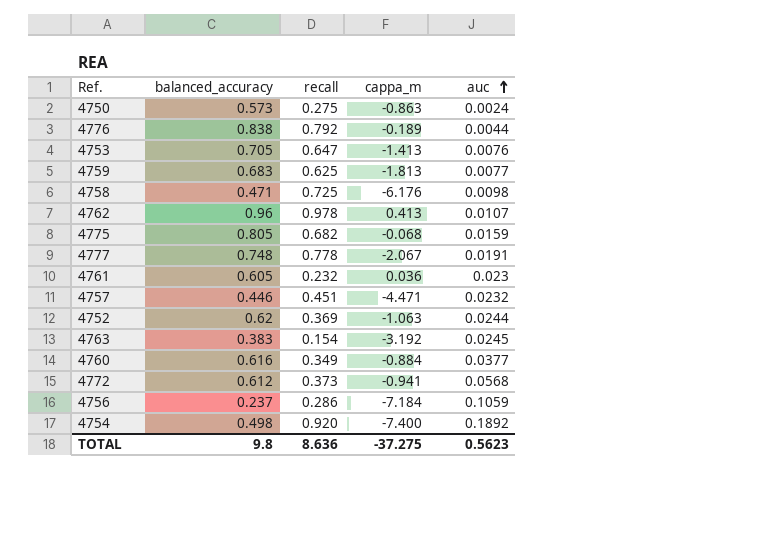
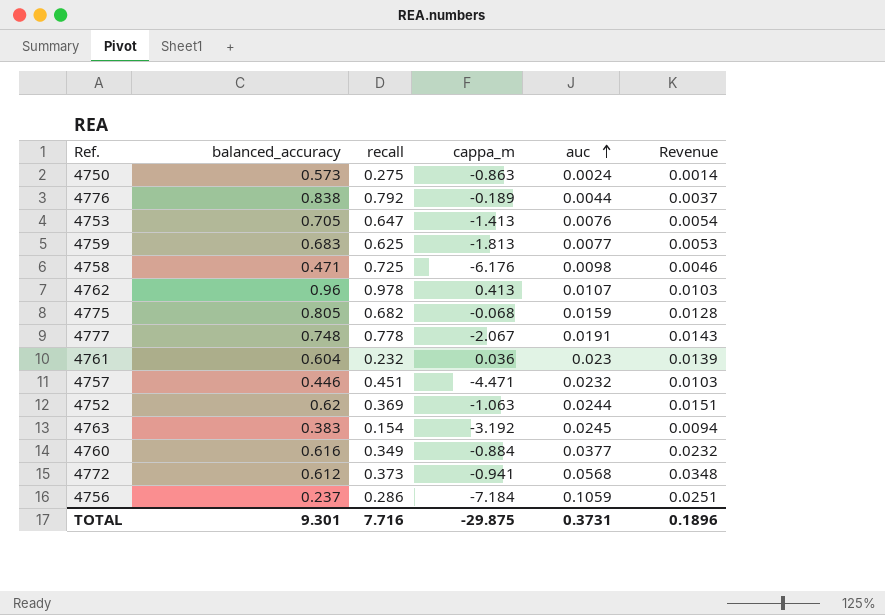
column Revenue | formula: none -> [balanced_accuracy] * [auc]
row 4754: 0.498 | 0.920 | -7.400 | 0.1892 -> none
4761 | balanced_accuracy: 0.605 -> 0.604
TOTAL | balanced_accuracy: 9.8 -> 9.301
TOTAL | recall: 8.636 -> 7.716
TOTAL | cappa_m: -37.275 -> -29.875
TOTAL | auc: 0.5623 -> 0.3731

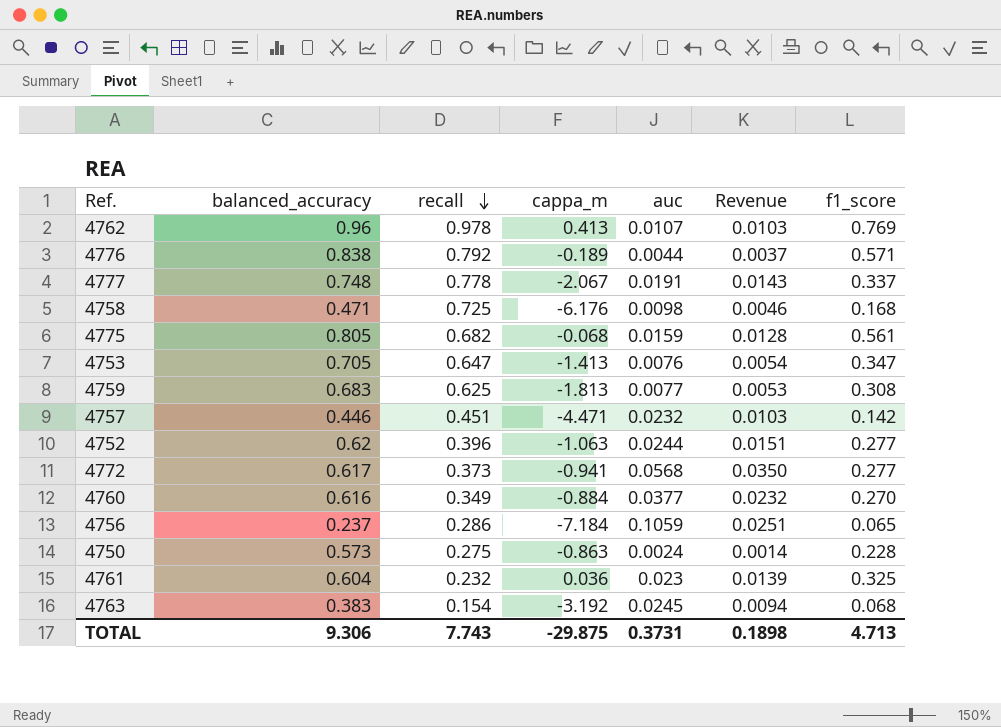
row order: auc ascending -> recall descending
column f1_score | position: none -> 7
4752 | recall: 0.369 -> 0.396
4772 | balanced_accuracy: 0.612 -> 0.617
4772 | Revenue: 0.0348 -> 0.0350
TOTAL | balanced_accuracy: 9.301 -> 9.306
TOTAL | recall: 7.716 -> 7.743
TOTAL | Revenue: 0.1896 -> 0.1898

